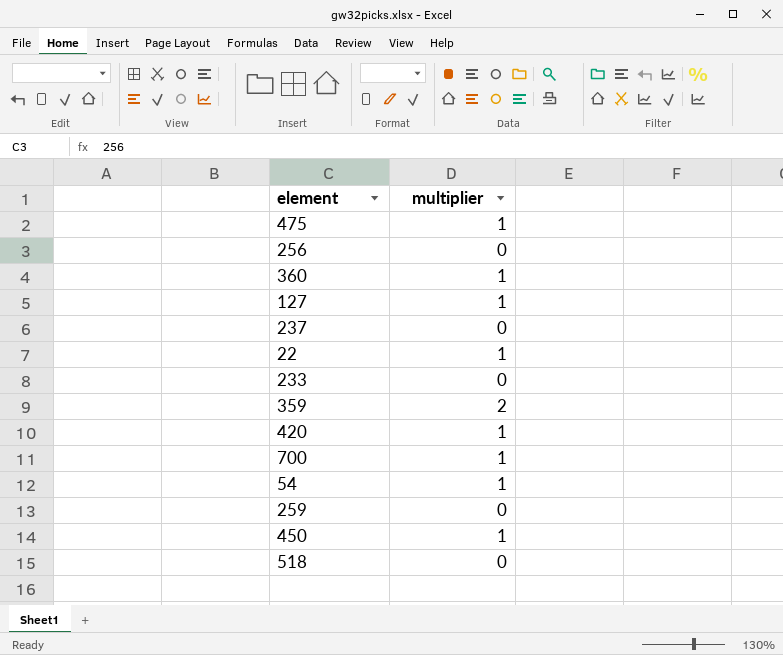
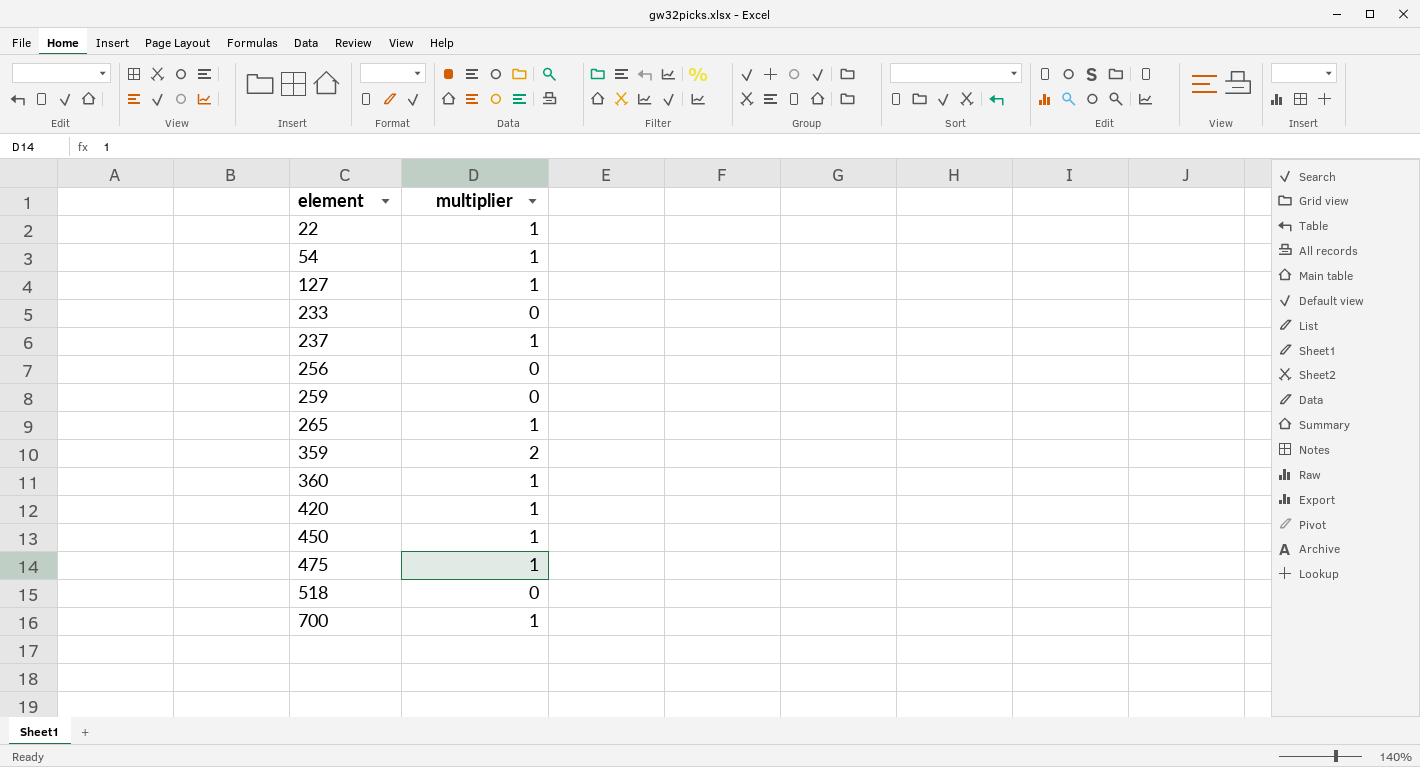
row order: none -> element ascending
237 | multiplier: 0 -> 1
row 265: none -> 1

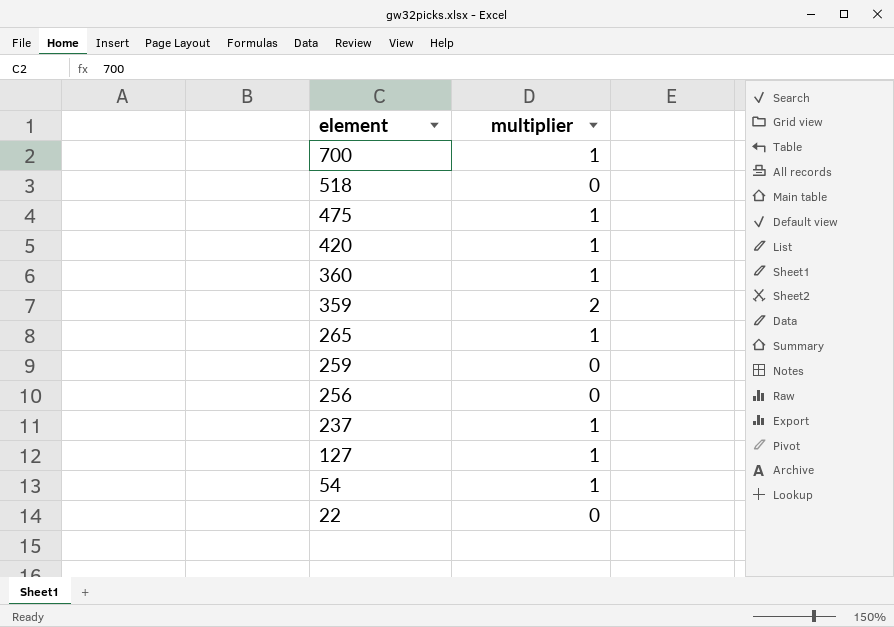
row order: element ascending -> element descending
row 233: 0 -> none
row 450: 1 -> none
22 | multiplier: 1 -> 0

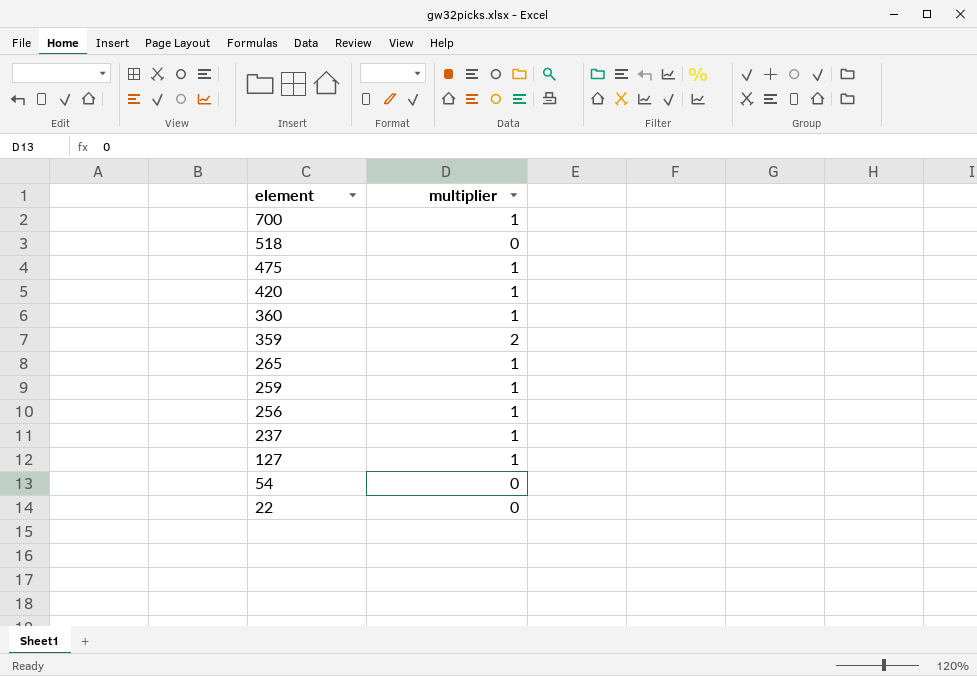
259 | multiplier: 0 -> 1
256 | multiplier: 0 -> 1
54 | multiplier: 1 -> 0

